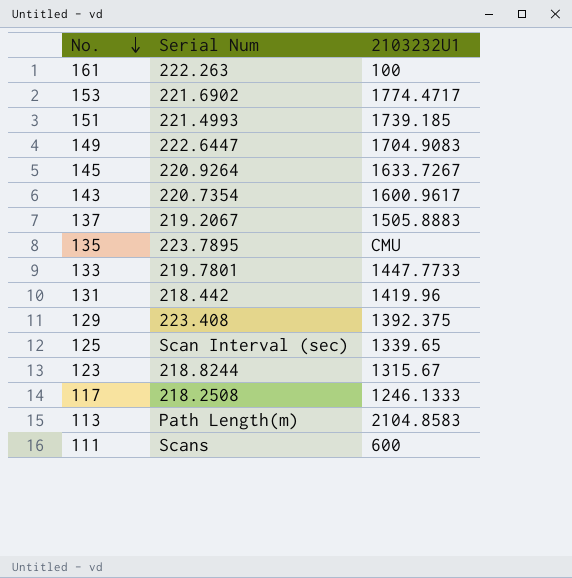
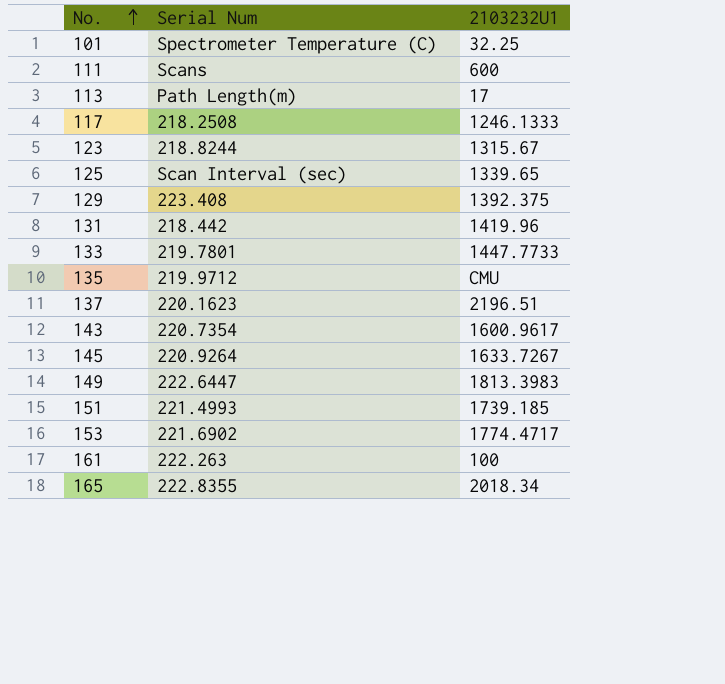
row order: No. descending -> No. ascending
row 101: none -> Spectrometer Temperature (C) | 32.25
113 | 2103232U1: 2104.8583 -> 17
135 | Serial Num: 223.7895 -> 219.9712
137 | Serial Num: 219.2067 -> 220.1623
137 | 2103232U1: 1505.8883 -> 2196.51
149 | 2103232U1: 1704.9083 -> 1813.3983
row 165: none -> 222.8355 | 2018.34

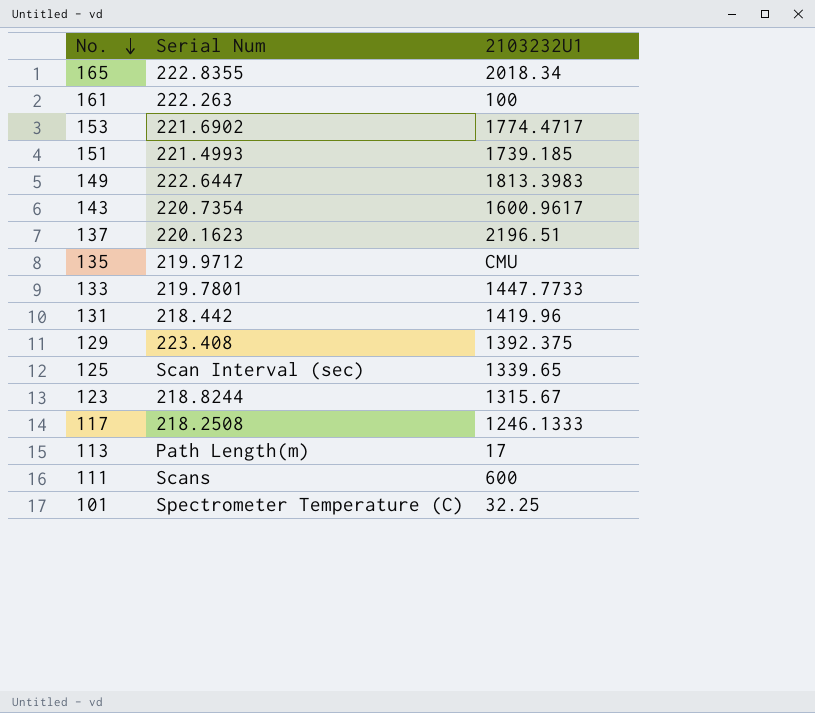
row order: No. ascending -> No. descending
row 145: 220.9264 | 1633.7267 -> none

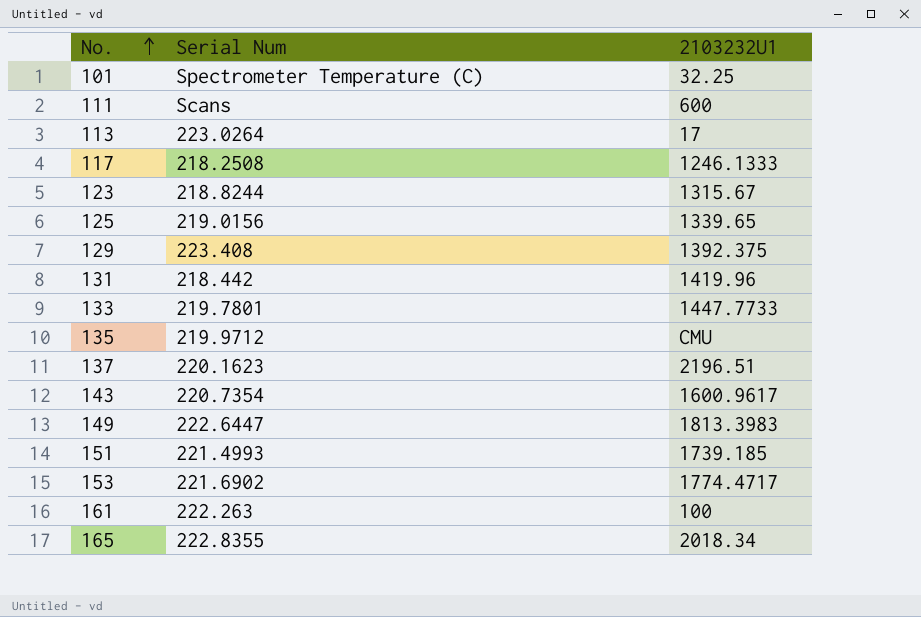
row order: No. descending -> No. ascending
113 | Serial Num: Path Length(m) -> 223.0264
125 | Serial Num: Scan Interval (sec) -> 219.0156

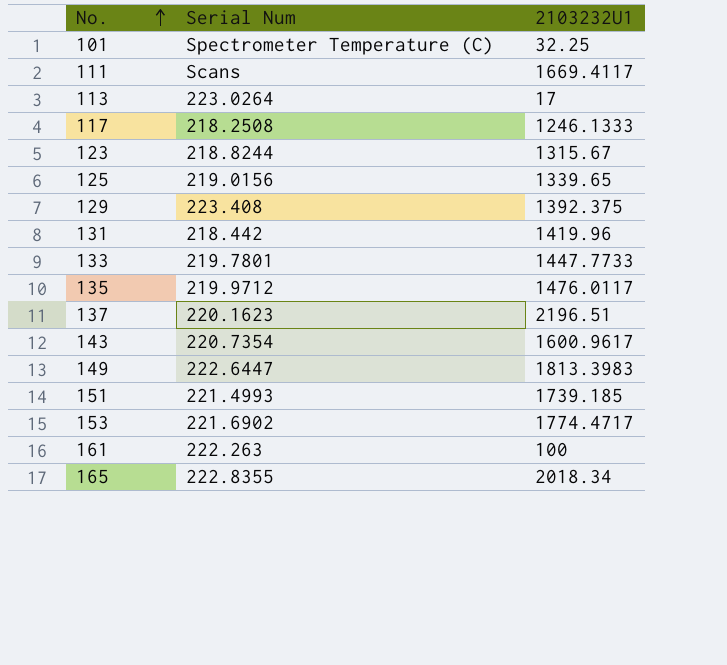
111 | 2103232U1: 600 -> 1669.4117
135 | 2103232U1: CMU -> 1476.0117

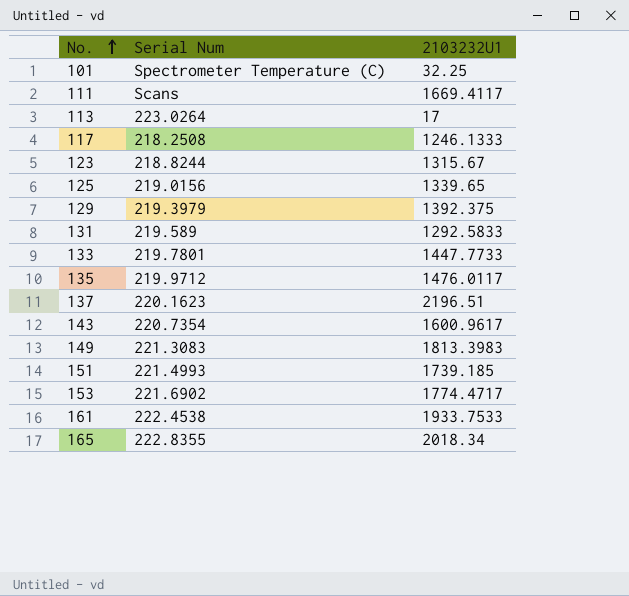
129 | Serial Num: 223.408 -> 219.3979
131 | Serial Num: 218.442 -> 219.589
131 | 2103232U1: 1419.96 -> 1292.5833
149 | Serial Num: 222.6447 -> 221.3083
161 | Serial Num: 222.263 -> 222.4538
161 | 2103232U1: 100 -> 1933.7533

